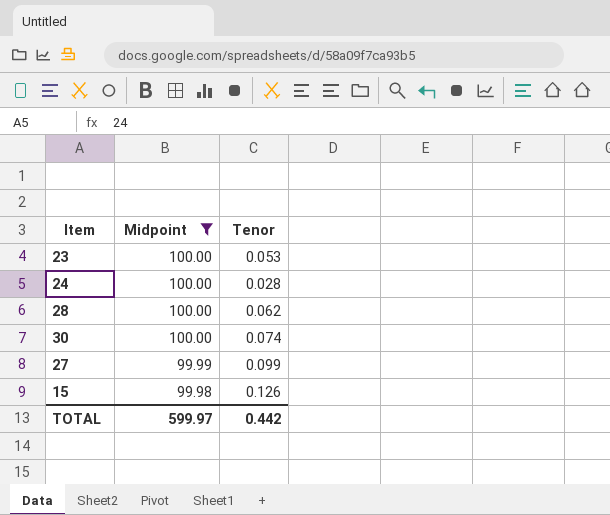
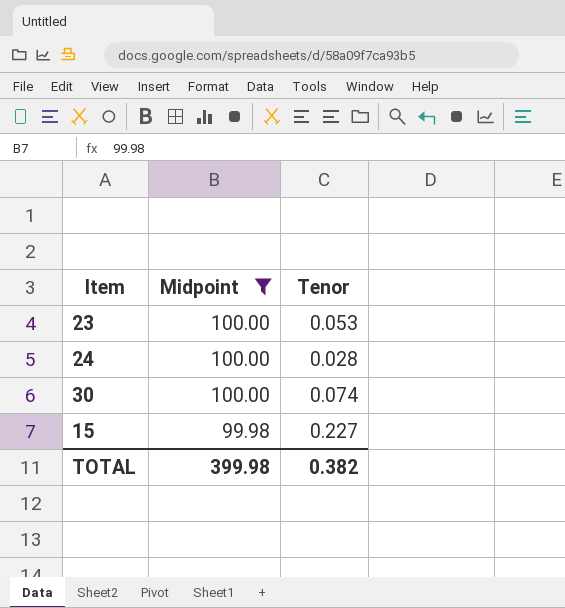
row 28: 100.00 | 0.062 -> none
row 27: 99.99 | 0.099 -> none
15 | Tenor: 0.126 -> 0.227
TOTAL | Midpoint: 599.97 -> 399.98
TOTAL | Tenor: 0.442 -> 0.382

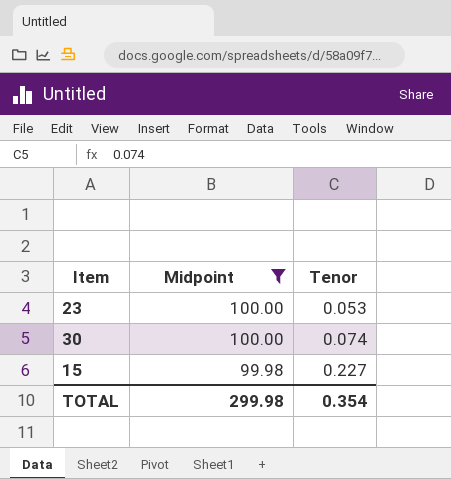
row 24: 100.00 | 0.028 -> none
TOTAL | Midpoint: 399.98 -> 299.98
TOTAL | Tenor: 0.382 -> 0.354

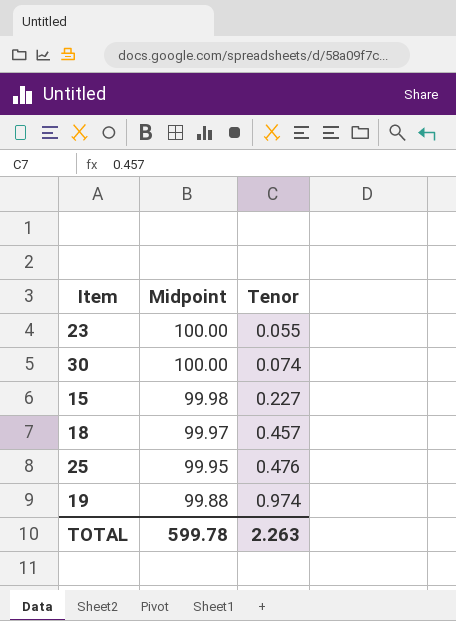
filter: Midpoint >= 99.98 -> none
23 | Tenor: 0.053 -> 0.055
TOTAL | Midpoint: 299.98 -> 599.78
TOTAL | Tenor: 0.354 -> 2.263

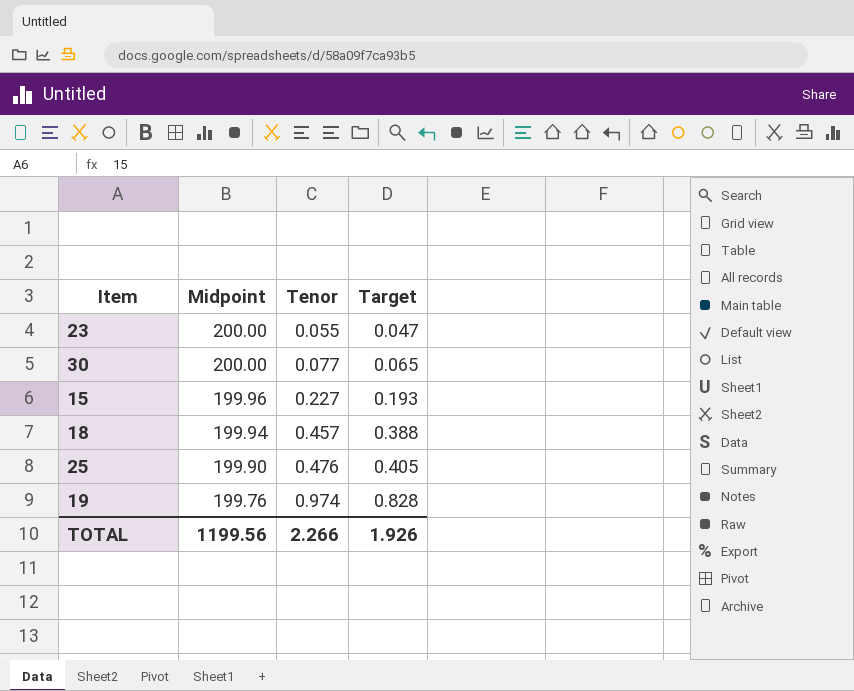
column Target | formula: none -> [Tenor] * 0.85
23 | Midpoint: 100.00 -> 200.00
30 | Midpoint: 100.00 -> 200.00
30 | Tenor: 0.074 -> 0.077
15 | Midpoint: 99.98 -> 199.96
18 | Midpoint: 99.97 -> 199.94
25 | Midpoint: 99.95 -> 199.90
19 | Midpoint: 99.88 -> 199.76
TOTAL | Midpoint: 599.78 -> 1199.56
TOTAL | Tenor: 2.263 -> 2.266

